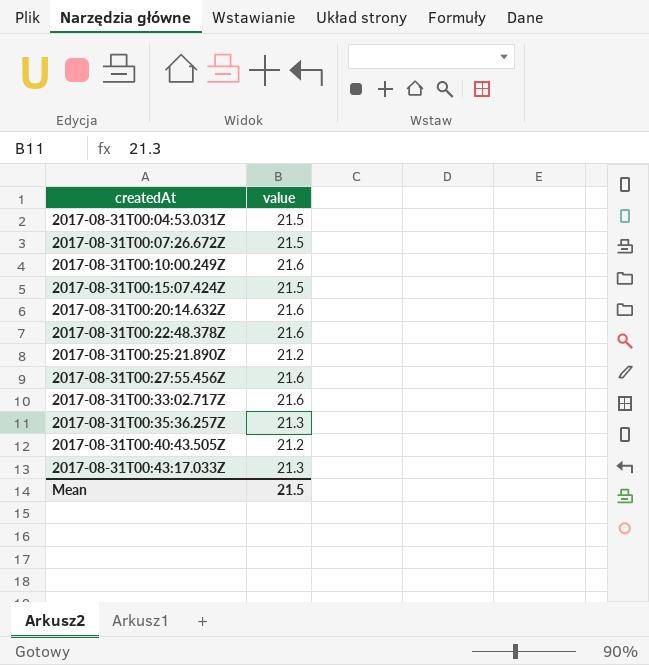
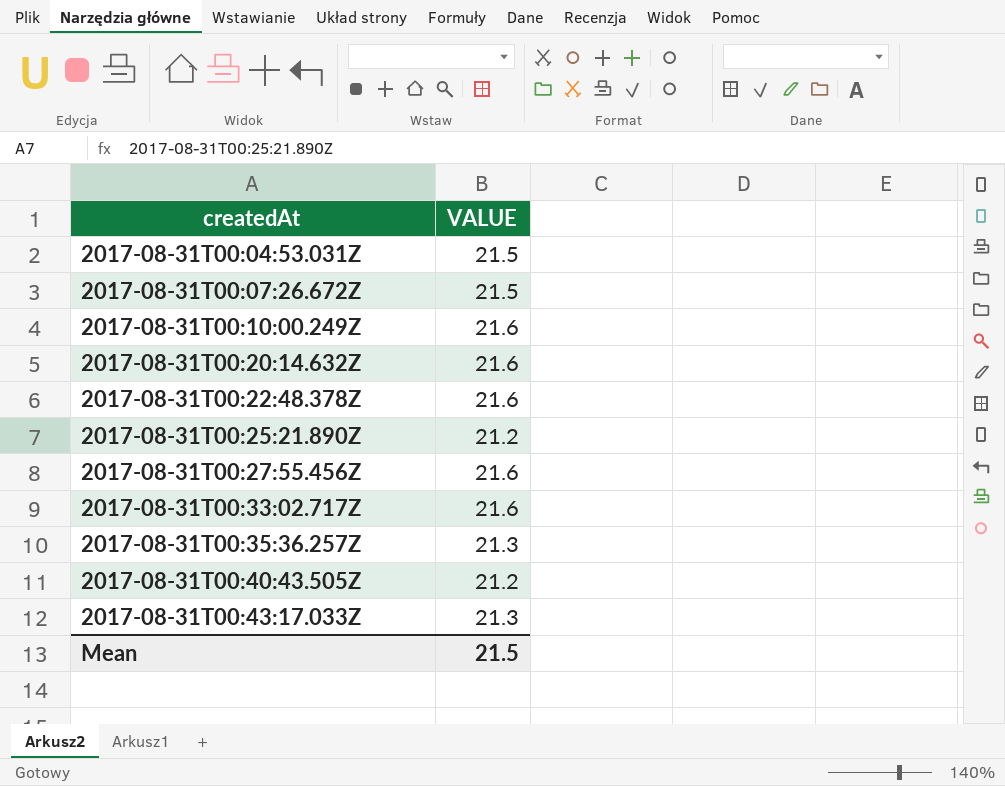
column name: value -> VALUE
row 2017-08-31T00:15:07.424Z: 21.5 -> none

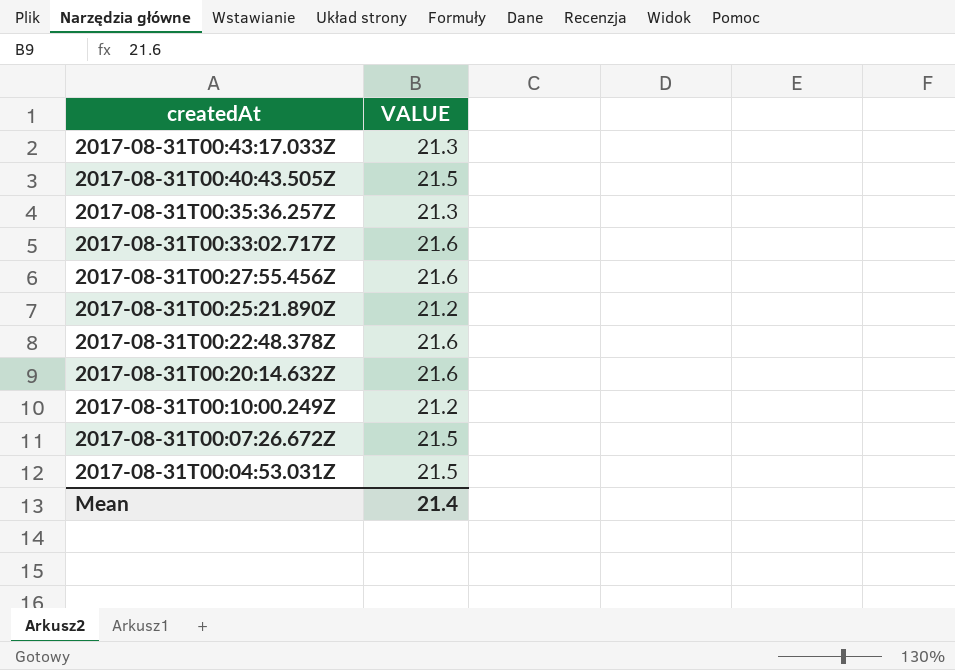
row order: createdAt ascending -> createdAt descending
2017-08-31T00:40:43.505Z | VALUE: 21.2 -> 21.5
2017-08-31T00:10:00.249Z | VALUE: 21.6 -> 21.2
Mean | VALUE: 21.5 -> 21.4

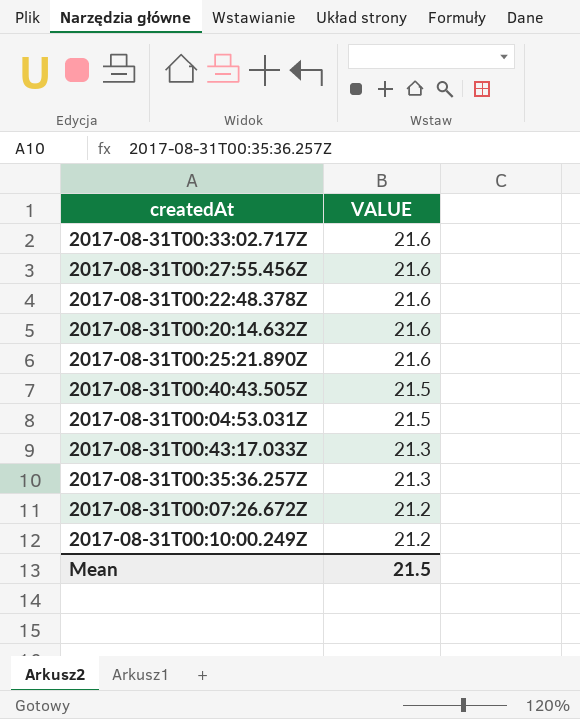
row order: createdAt descending -> VALUE descending
2017-08-31T00:25:21.890Z | VALUE: 21.2 -> 21.6
2017-08-31T00:07:26.672Z | VALUE: 21.5 -> 21.2
Mean | VALUE: 21.4 -> 21.5

